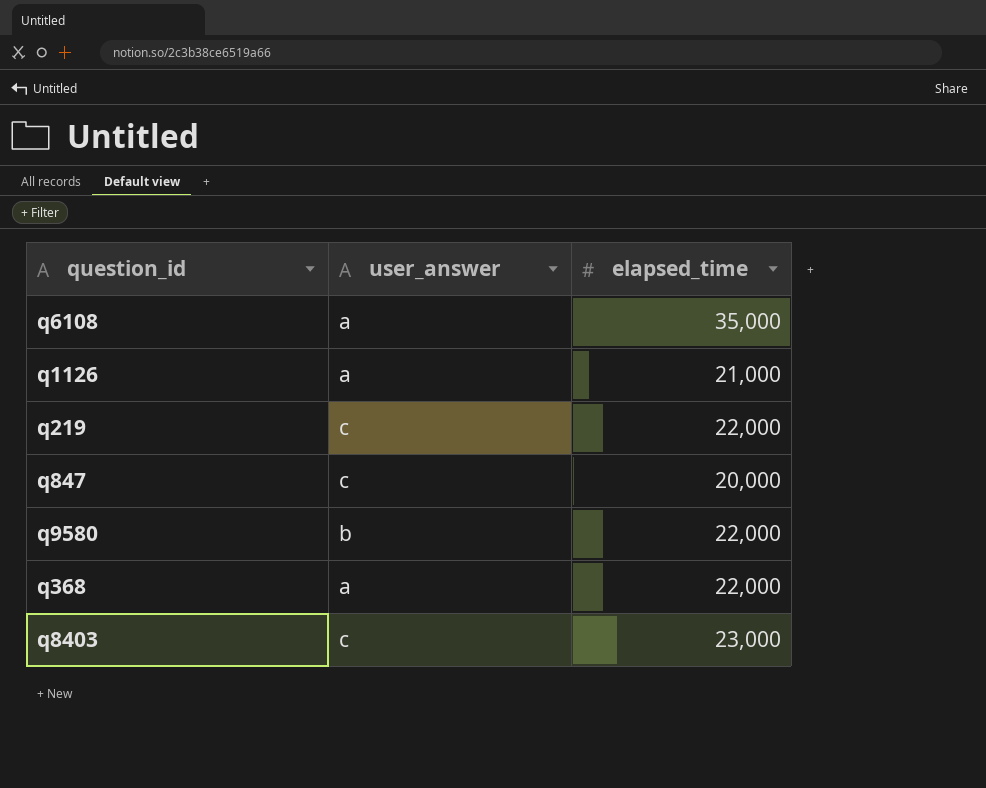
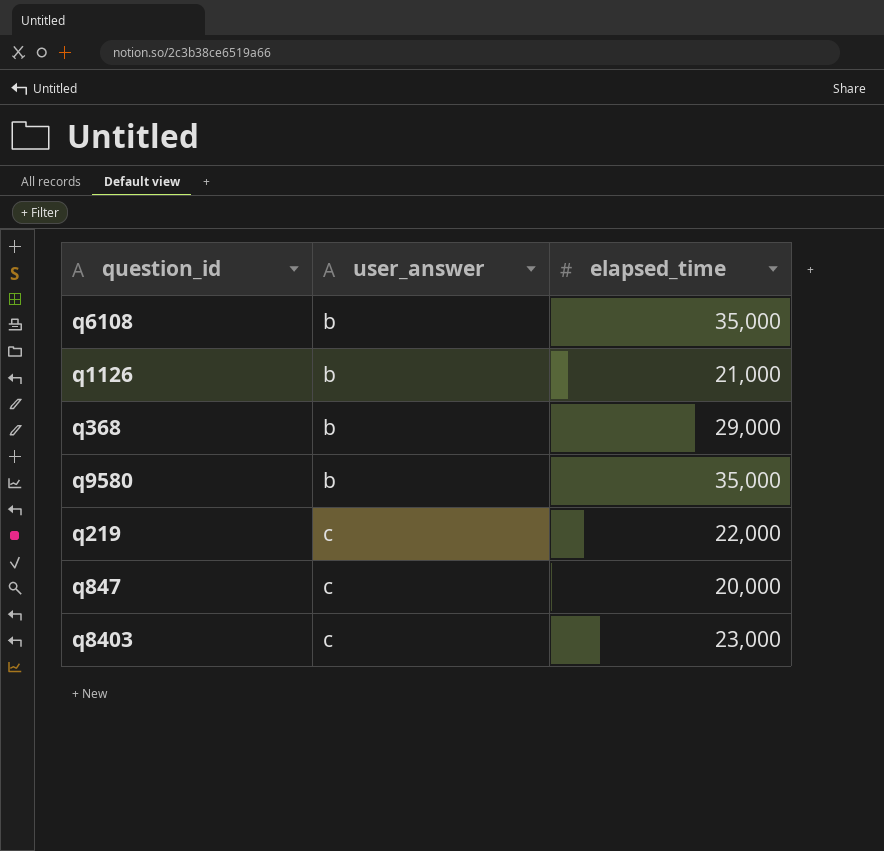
row order: none -> user_answer ascending
q6108 | user_answer: a -> b
q1126 | user_answer: a -> b
q368 | user_answer: a -> b
q368 | elapsed_time: 22,000 -> 29,000
q9580 | elapsed_time: 22,000 -> 35,000

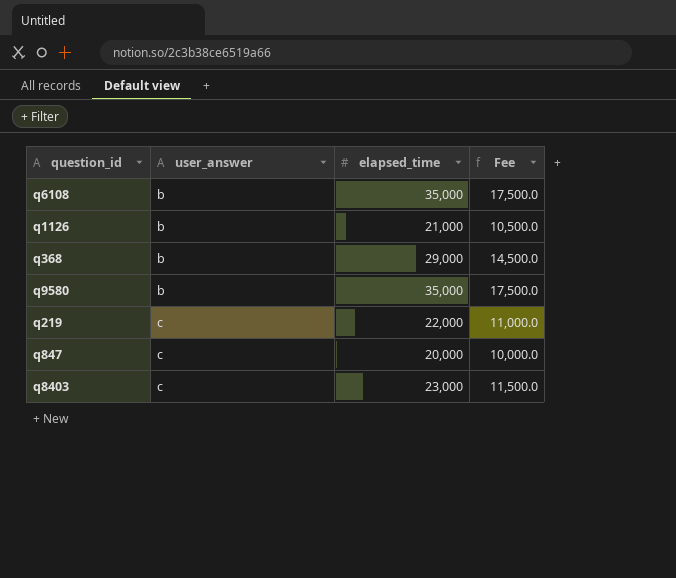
column Fee | formula: none -> [elapsed_time] * 0.5

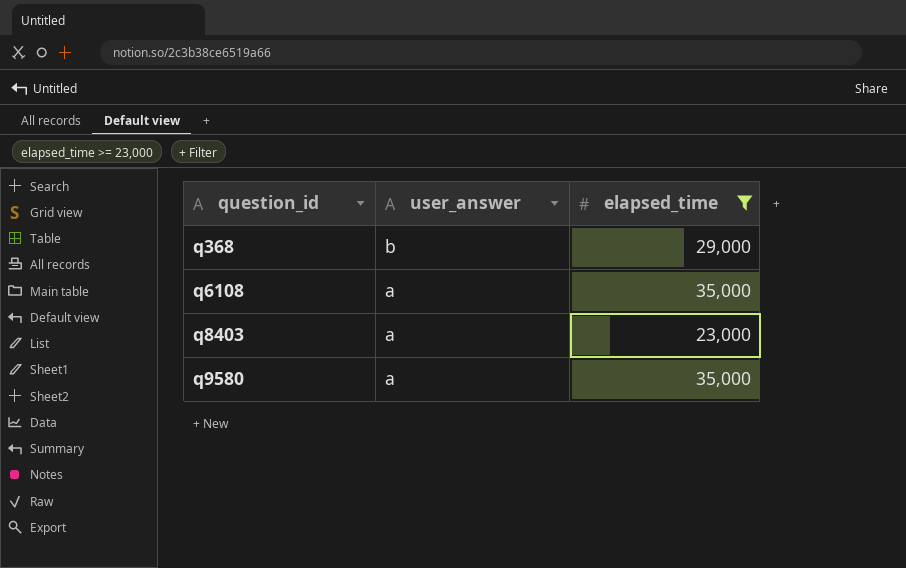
filter: none -> elapsed_time >= 23,000
row order: user_answer ascending -> question_id ascending
column Fee | formula: [elapsed_time] * 0.5 -> none
q6108 | user_answer: b -> a
q8403 | user_answer: c -> a
q9580 | user_answer: b -> a

